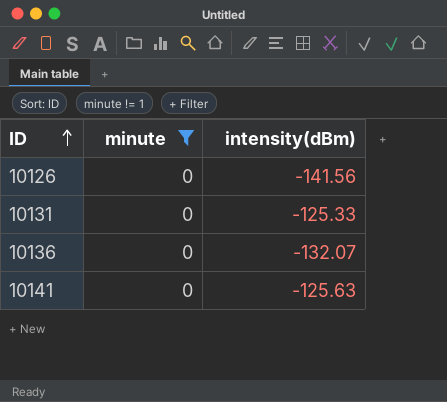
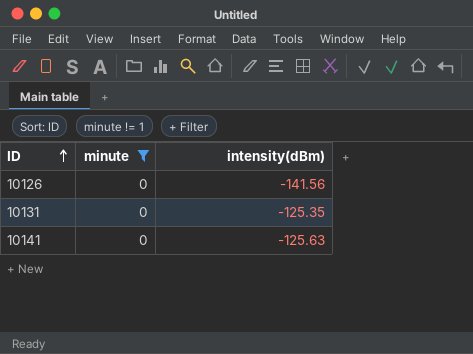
row 10136: 0 | -132.07 -> none
10131 | intensity(dBm): -125.33 -> -125.35

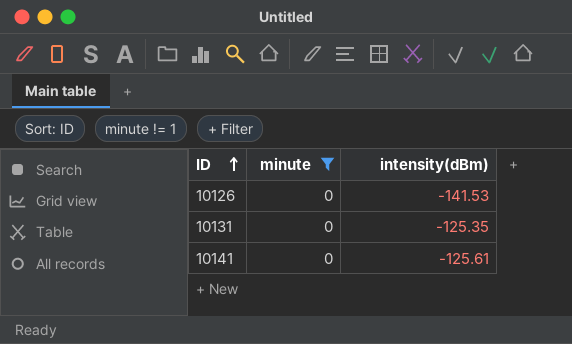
10126 | intensity(dBm): -141.56 -> -141.53
10141 | intensity(dBm): -125.63 -> -125.61

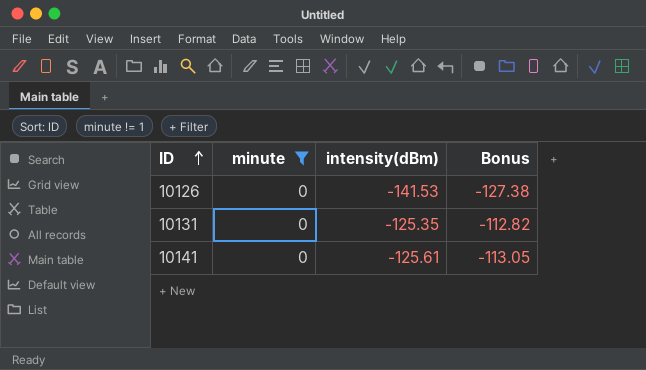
column Bonus | formula: none -> [intensity(dBm)] * 0.9

